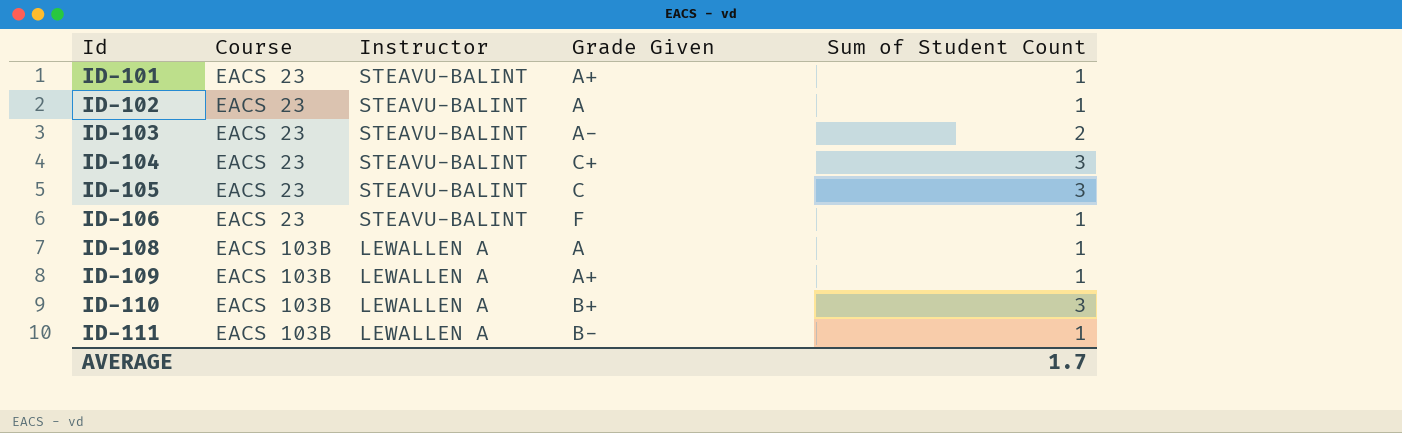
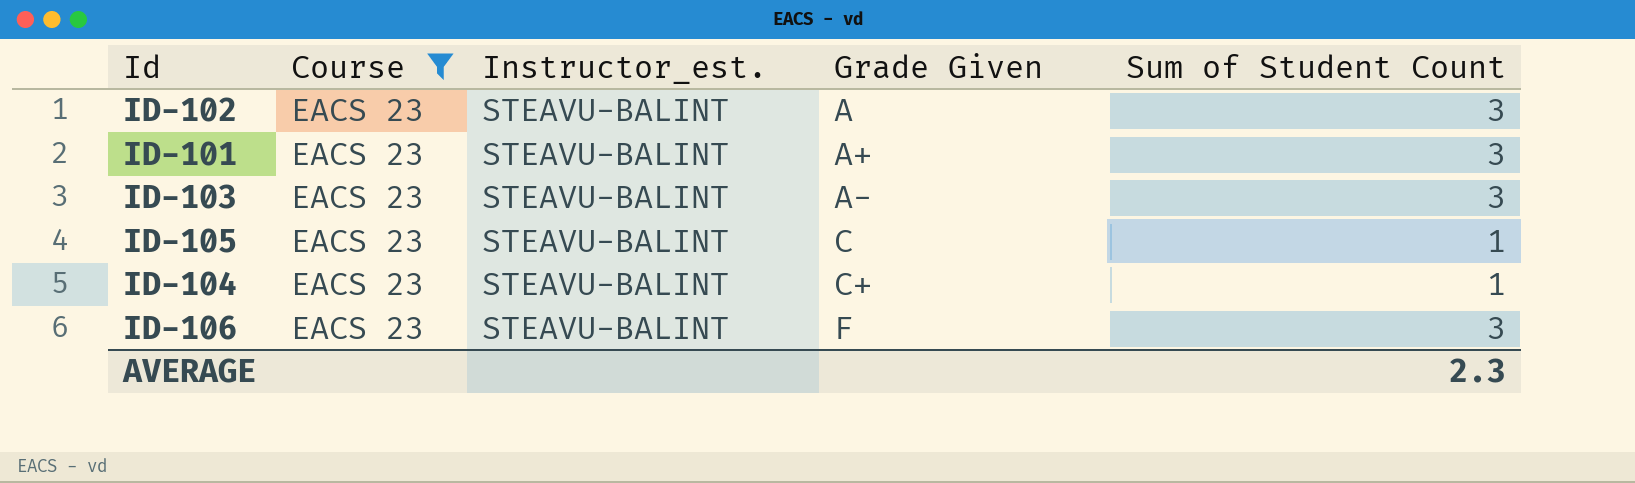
filter: none -> Course = EACS 23
row order: Id ascending -> Grade Given ascending
column name: Instructor -> Instructor_est.
ID-102 | Sum of Student Count: 1 -> 3
ID-101 | Sum of Student Count: 1 -> 3
ID-103 | Sum of Student Count: 2 -> 3
ID-105 | Sum of Student Count: 3 -> 1
ID-104 | Sum of Student Count: 3 -> 1
ID-106 | Sum of Student Count: 1 -> 3
AVERAGE | Sum of Student Count: 1.7 -> 2.3

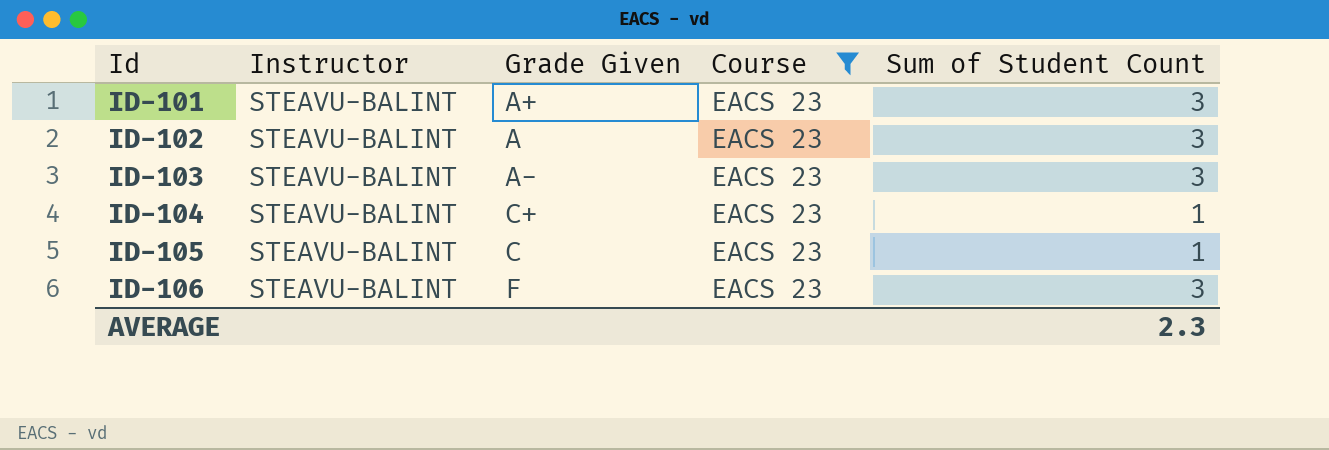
row order: Grade Given ascending -> Id ascending
column name: Instructor_est. -> Instructor
column Course | position: 2 -> 4

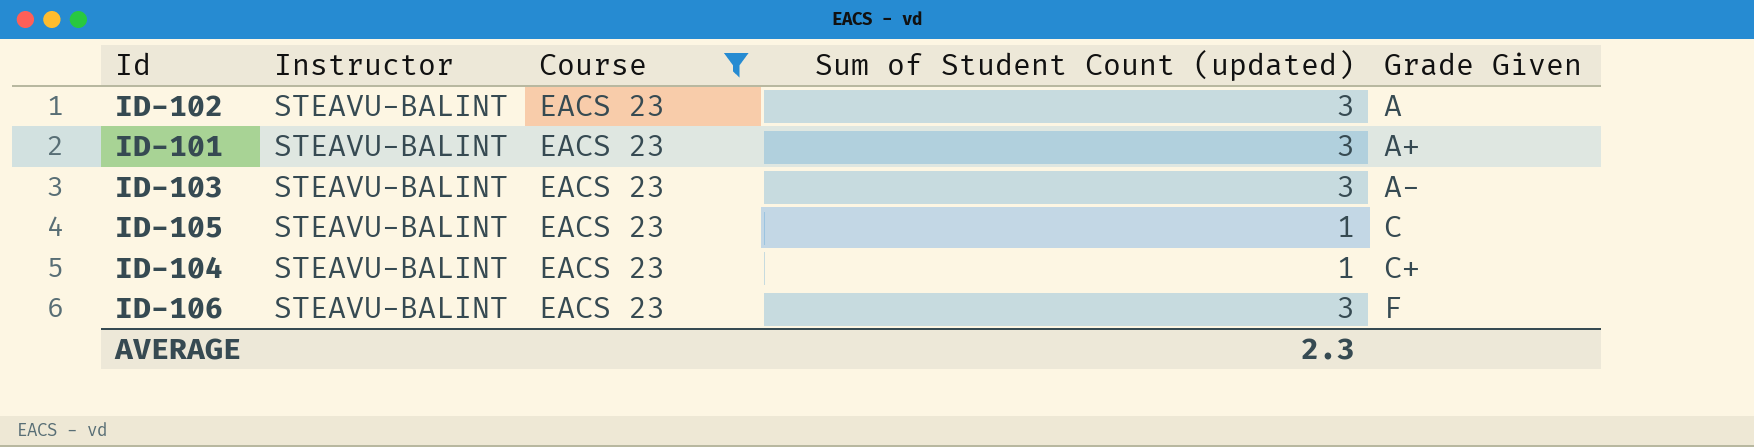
row order: Id ascending -> Grade Given ascending
column name: Sum of Student Count -> Sum of Student Count (updated)
column Grade Given | position: 3 -> 5

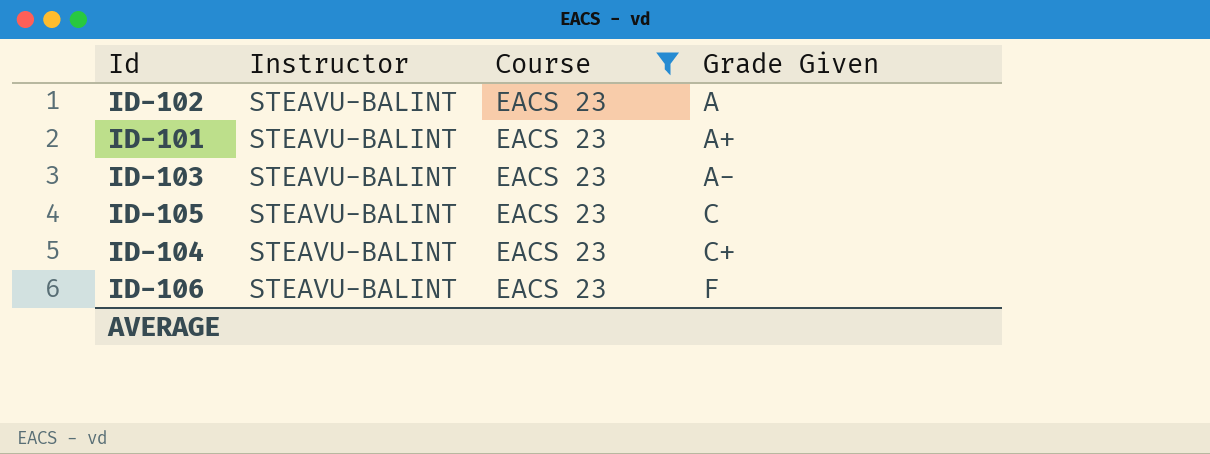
column Sum of Student Count (updated) | position: 4 -> none

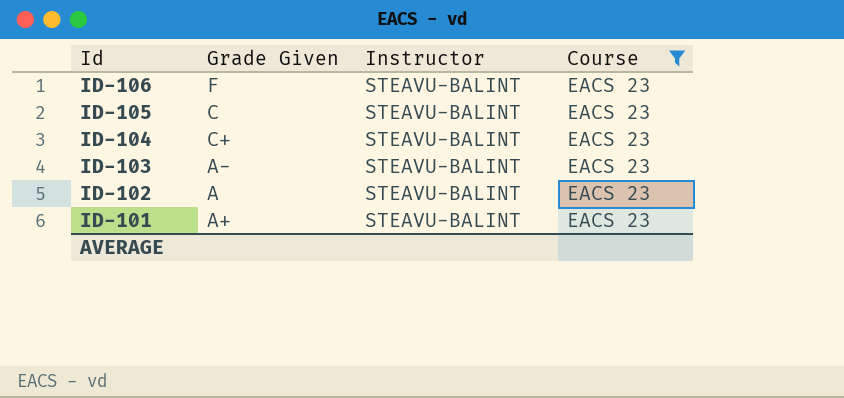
row order: Grade Given ascending -> Id descending
column Grade Given | position: 4 -> 2

